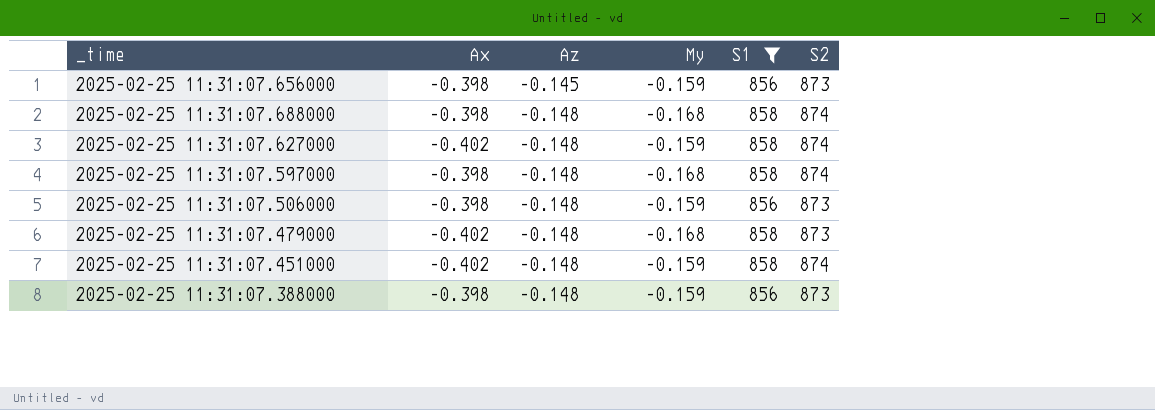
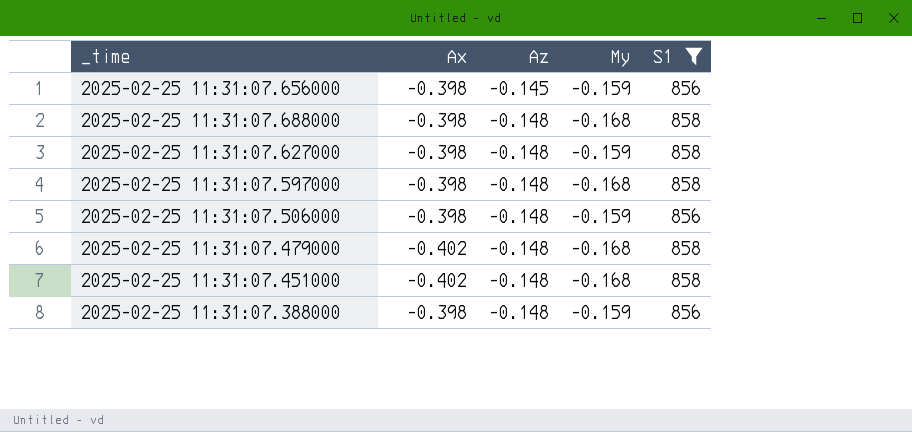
column S2 | position: 6 -> none
2025-02-25 11:31:07.627000 | Ax: -0.402 -> -0.398
2025-02-25 11:31:07.451000 | My: -0.159 -> -0.168

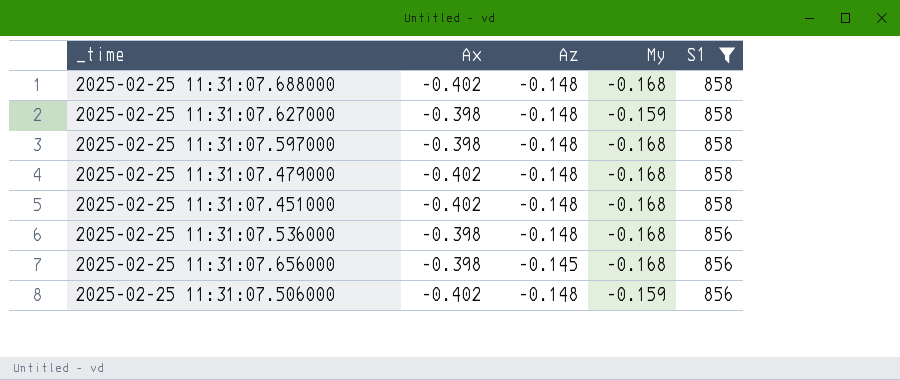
row order: Az descending -> S1 descending
row 2025-02-25 11:31:07.388000: -0.398 | -0.148 | -0.159 | 856 -> none
2025-02-25 11:31:07.688000 | Ax: -0.398 -> -0.402
row 2025-02-25 11:31:07.536000: none -> -0.398 | -0.148 | -0.168 | 856
2025-02-25 11:31:07.656000 | My: -0.159 -> -0.168
2025-02-25 11:31:07.506000 | Ax: -0.398 -> -0.402

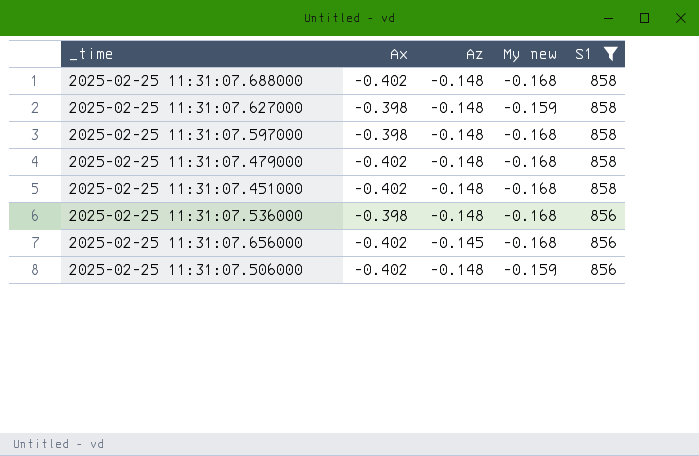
column name: My -> My new
2025-02-25 11:31:07.656000 | Ax: -0.398 -> -0.402

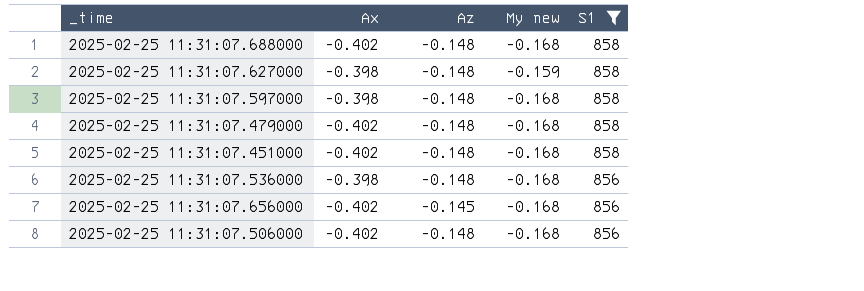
2025-02-25 11:31:07.506000 | My new: -0.159 -> -0.168

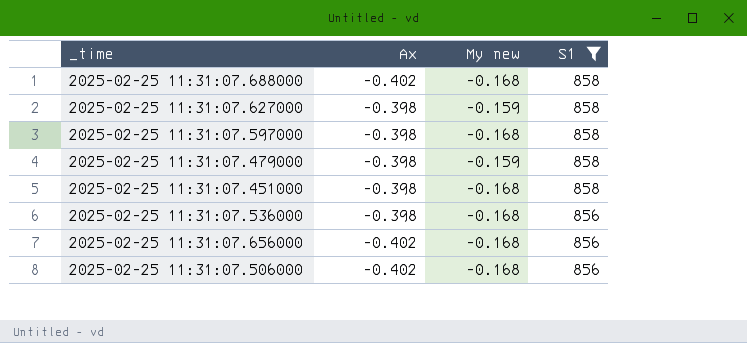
column Az | position: 3 -> none
2025-02-25 11:31:07.479000 | Ax: -0.402 -> -0.398
2025-02-25 11:31:07.479000 | My new: -0.168 -> -0.159
2025-02-25 11:31:07.451000 | Ax: -0.402 -> -0.398

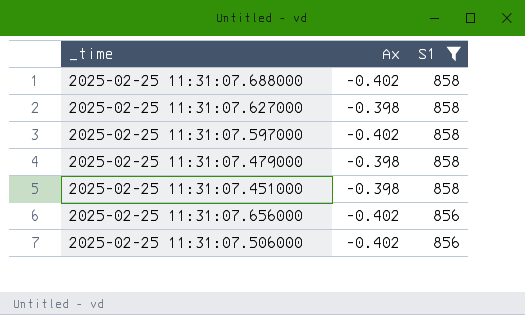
column My new | position: 3 -> none
row 2025-02-25 11:31:07.536000: -0.398 | -0.168 | 856 -> none
2025-02-25 11:31:07.597000 | Ax: -0.398 -> -0.402

